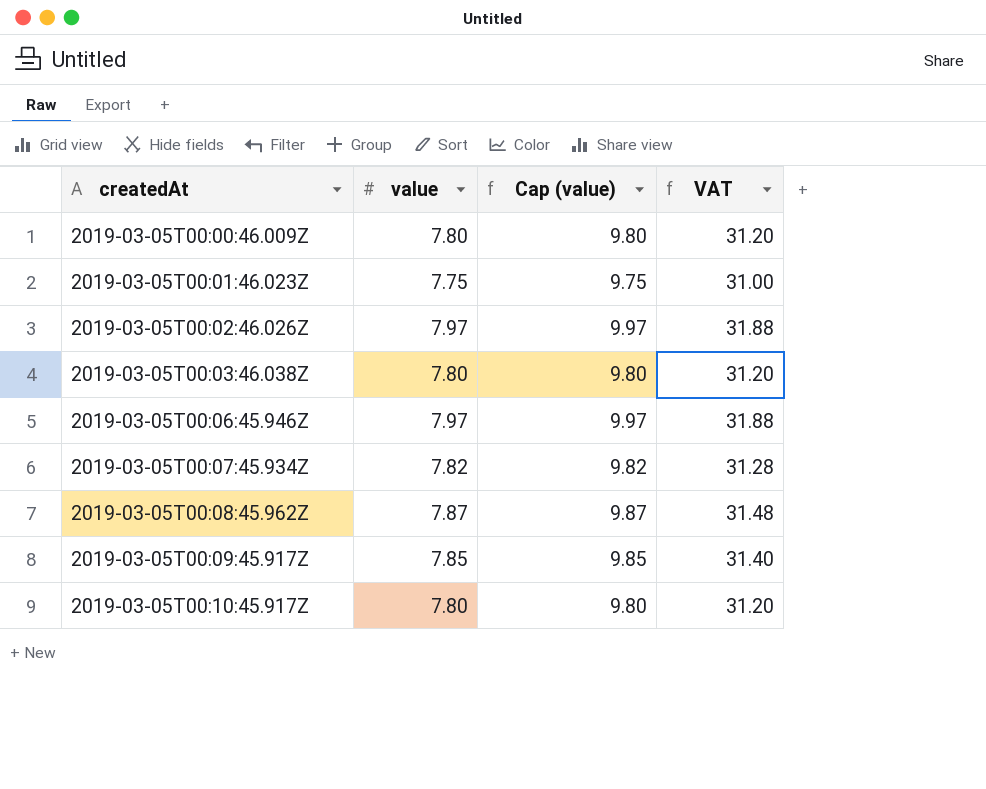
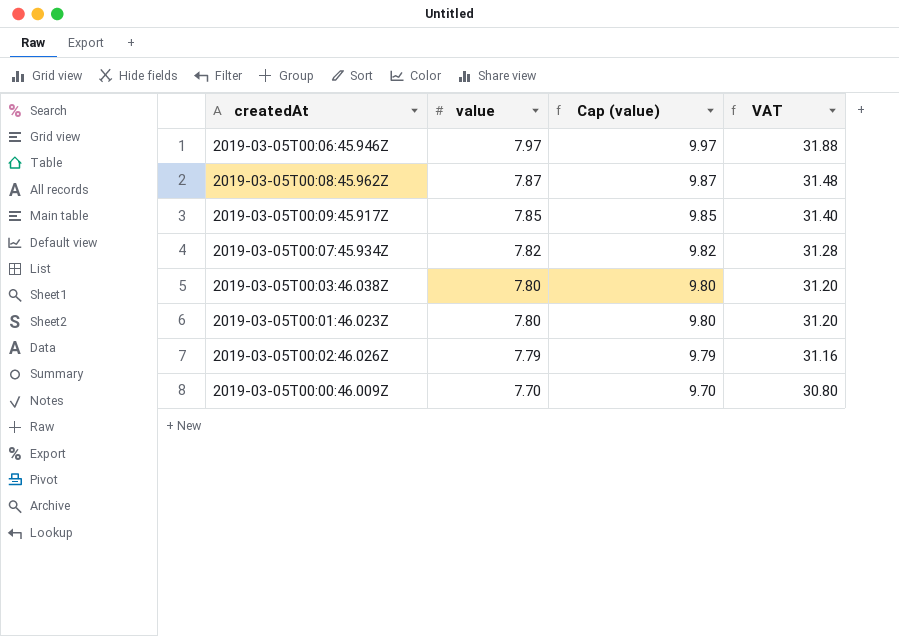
row order: createdAt ascending -> value descending
row 2019-03-05T00:10:45.917Z: 7.80 | 9.80 | 31.20 -> none
2019-03-05T00:01:46.023Z | value: 7.75 -> 7.80
2019-03-05T00:01:46.023Z | Cap (value): 9.75 -> 9.80
2019-03-05T00:01:46.023Z | VAT: 31.00 -> 31.20
2019-03-05T00:02:46.026Z | value: 7.97 -> 7.79
2019-03-05T00:02:46.026Z | Cap (value): 9.97 -> 9.79
2019-03-05T00:02:46.026Z | VAT: 31.88 -> 31.16
2019-03-05T00:00:46.009Z | value: 7.80 -> 7.70
2019-03-05T00:00:46.009Z | Cap (value): 9.80 -> 9.70
2019-03-05T00:00:46.009Z | VAT: 31.20 -> 30.80

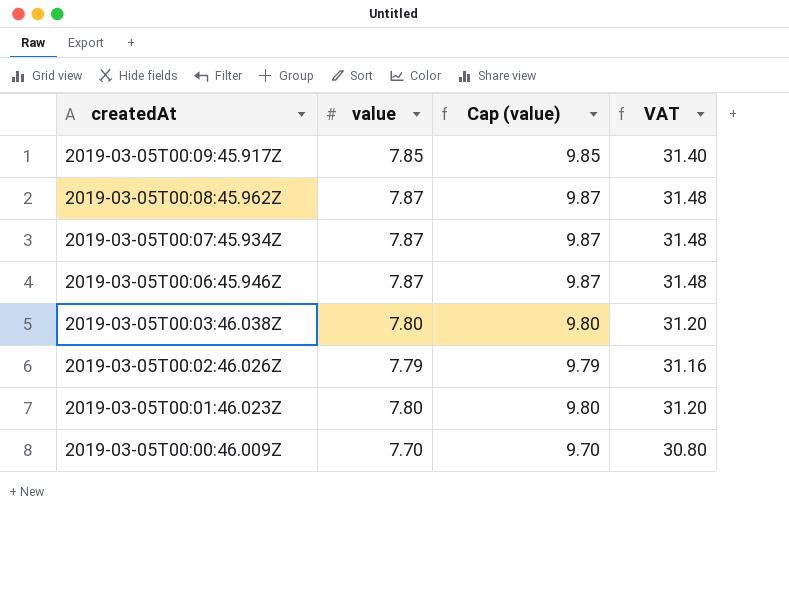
row order: value descending -> createdAt descending
2019-03-05T00:07:45.934Z | value: 7.82 -> 7.87
2019-03-05T00:07:45.934Z | Cap (value): 9.82 -> 9.87
2019-03-05T00:07:45.934Z | VAT: 31.28 -> 31.48
2019-03-05T00:06:45.946Z | value: 7.97 -> 7.87
2019-03-05T00:06:45.946Z | Cap (value): 9.97 -> 9.87
2019-03-05T00:06:45.946Z | VAT: 31.88 -> 31.48

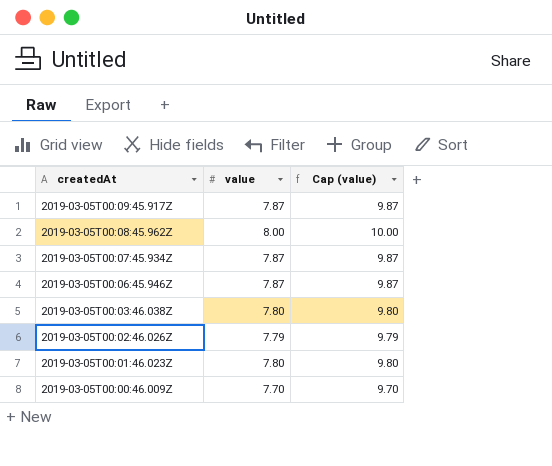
column VAT | formula: [value] * 4 -> none
2019-03-05T00:09:45.917Z | value: 7.85 -> 7.87
2019-03-05T00:09:45.917Z | Cap (value): 9.85 -> 9.87
2019-03-05T00:08:45.962Z | value: 7.87 -> 8.00
2019-03-05T00:08:45.962Z | Cap (value): 9.87 -> 10.00

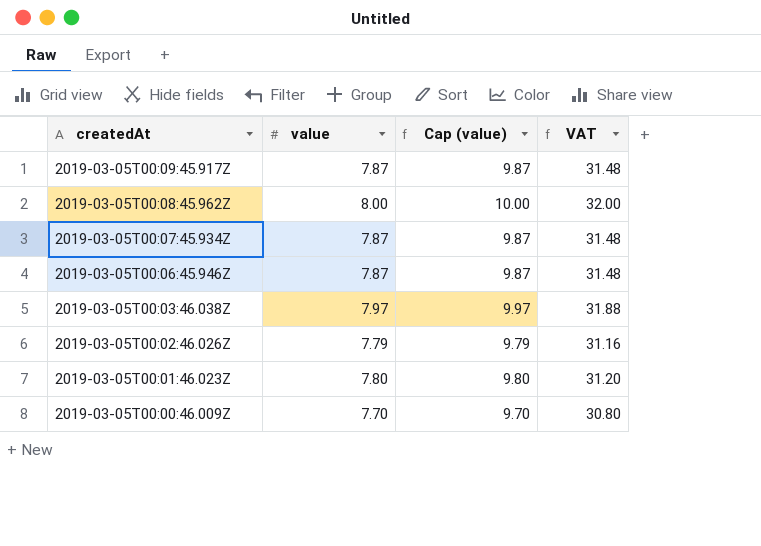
column VAT | formula: none -> [value] * 4
2019-03-05T00:03:46.038Z | value: 7.80 -> 7.97
2019-03-05T00:03:46.038Z | Cap (value): 9.80 -> 9.97

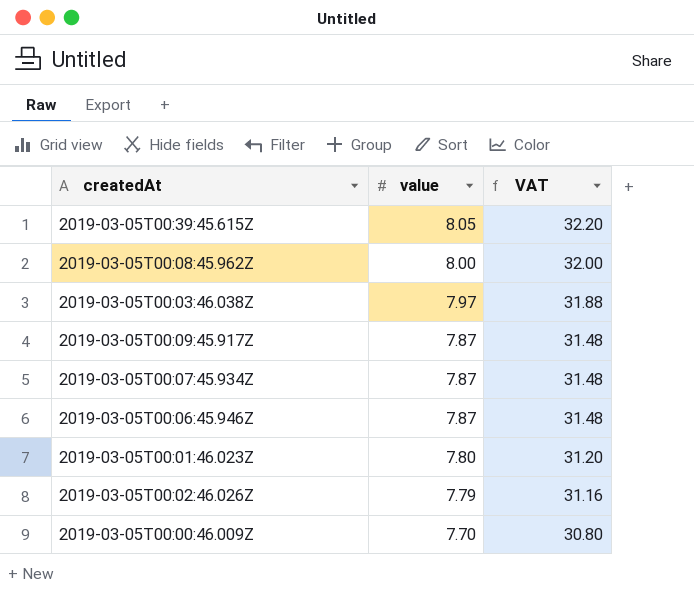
row order: createdAt descending -> value descending
column Cap (value) | formula: [value] + 2 -> none
row 2019-03-05T00:39:45.615Z: none -> 8.05 | 32.20

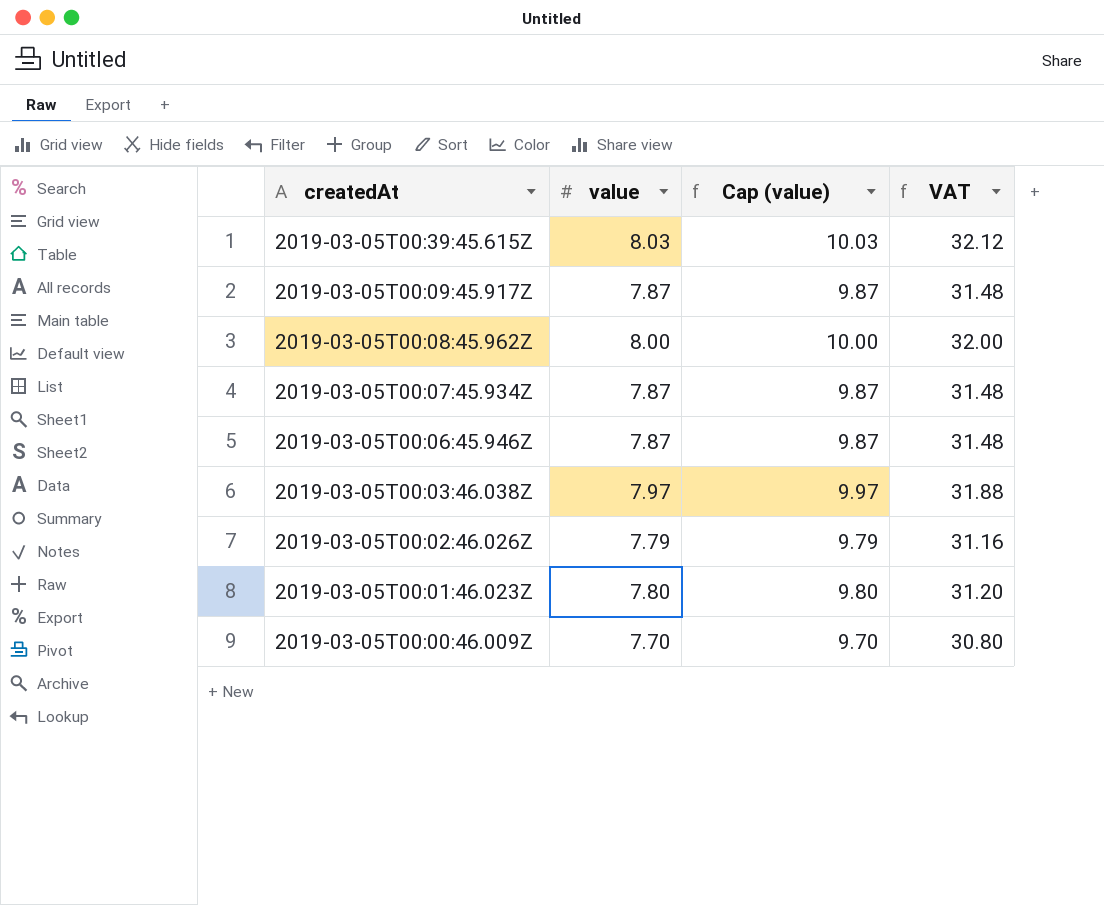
row order: value descending -> createdAt descending
column Cap (value) | formula: none -> [value] + 2
2019-03-05T00:39:45.615Z | value: 8.05 -> 8.03
2019-03-05T00:39:45.615Z | VAT: 32.20 -> 32.12

